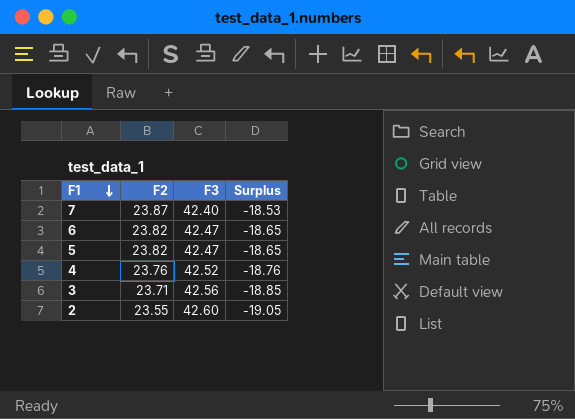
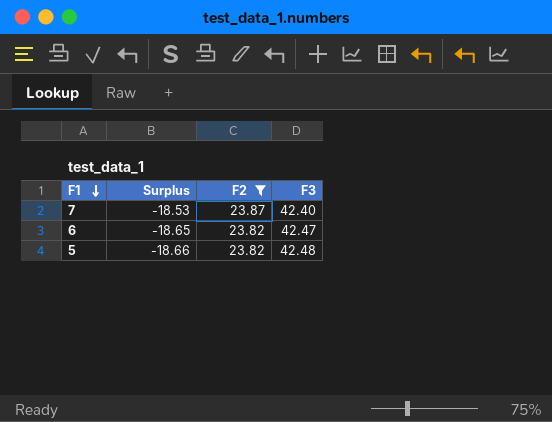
filter: none -> F2 >= 23.82
column Surplus | position: 4 -> 2
5 | Surplus: -18.65 -> -18.66
5 | F3: 42.47 -> 42.48

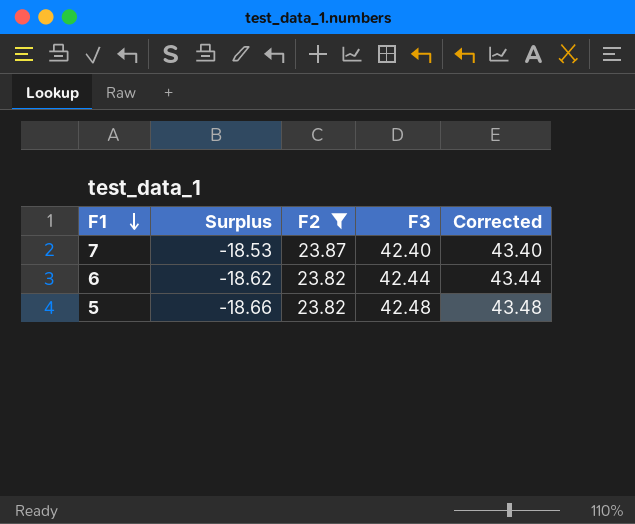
column Corrected | formula: none -> [F3] + 1
6 | Surplus: -18.65 -> -18.62
6 | F3: 42.47 -> 42.44

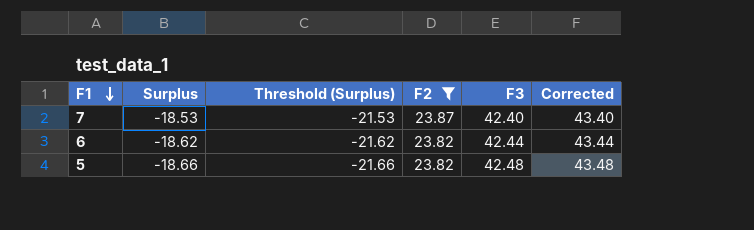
column Threshold (Surplus) | formula: none -> [Surplus] - 3

